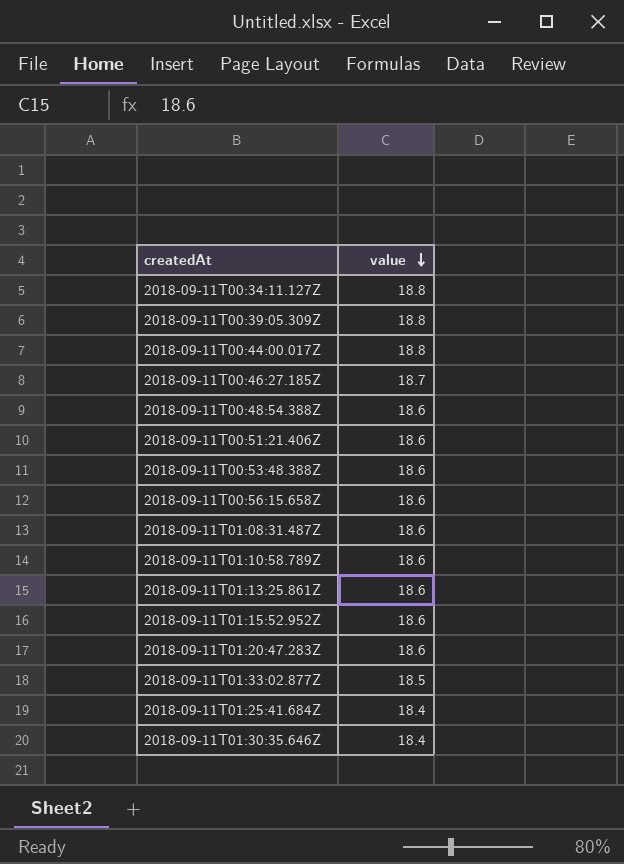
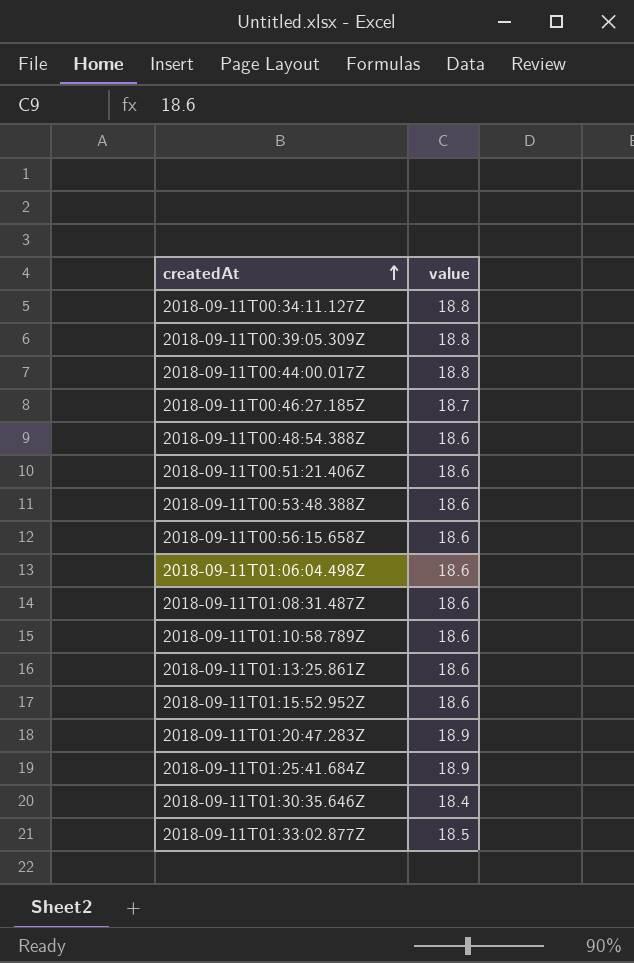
row order: value descending -> createdAt ascending
row 2018-09-11T01:06:04.498Z: none -> 18.6
2018-09-11T01:20:47.283Z | value: 18.6 -> 18.9
2018-09-11T01:25:41.684Z | value: 18.4 -> 18.9

